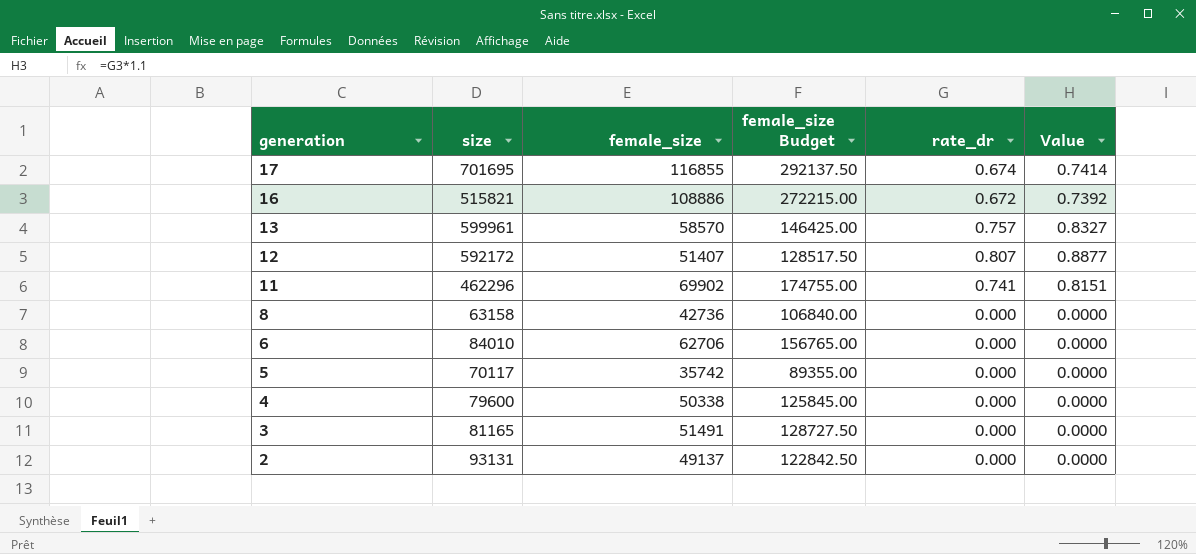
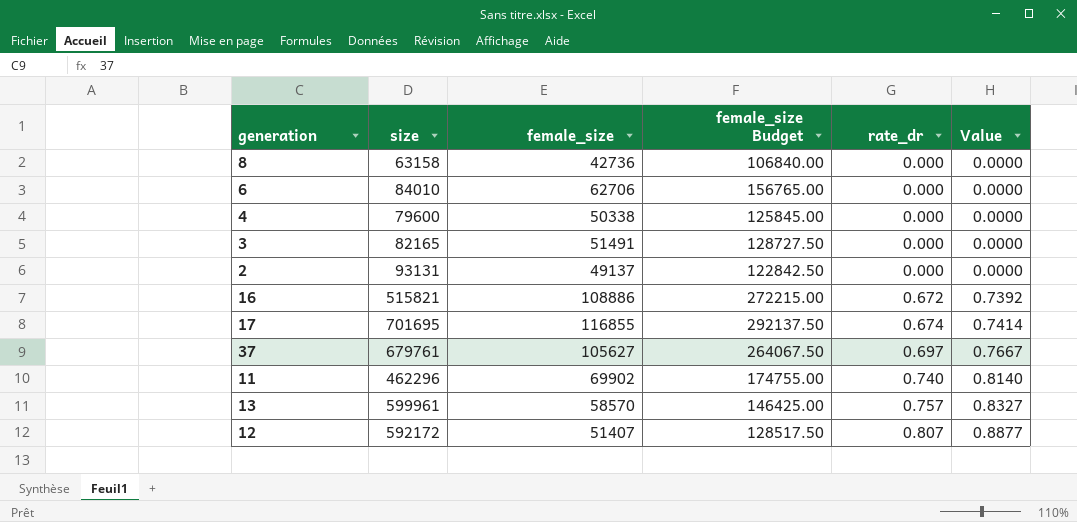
row order: generation descending -> rate_dr ascending
row 5: 70117 | 35742 | 89355.00 | 0.000 | 0.0000 -> none
3 | size: 81165 -> 82165
row 37: none -> 679761 | 105627 | 264067.50 | 0.697 | 0.7667
11 | rate_dr: 0.741 -> 0.740
11 | Value: 0.8151 -> 0.8140

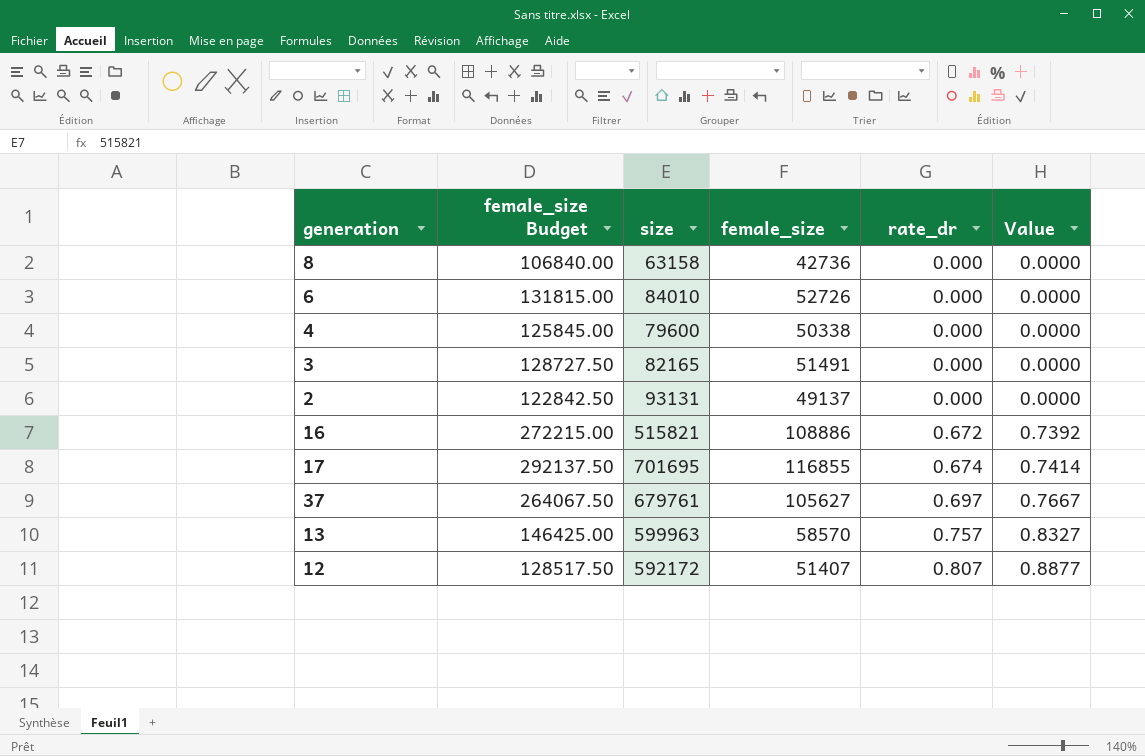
column female_size Budget | position: 4 -> 2
row 11: 462296 | 69902 | 174755.00 | 0.740 | 0.8140 -> none
6 | female_size Budget: 156765.00 -> 131815.00
6 | female_size: 62706 -> 52726
13 | size: 599961 -> 599963

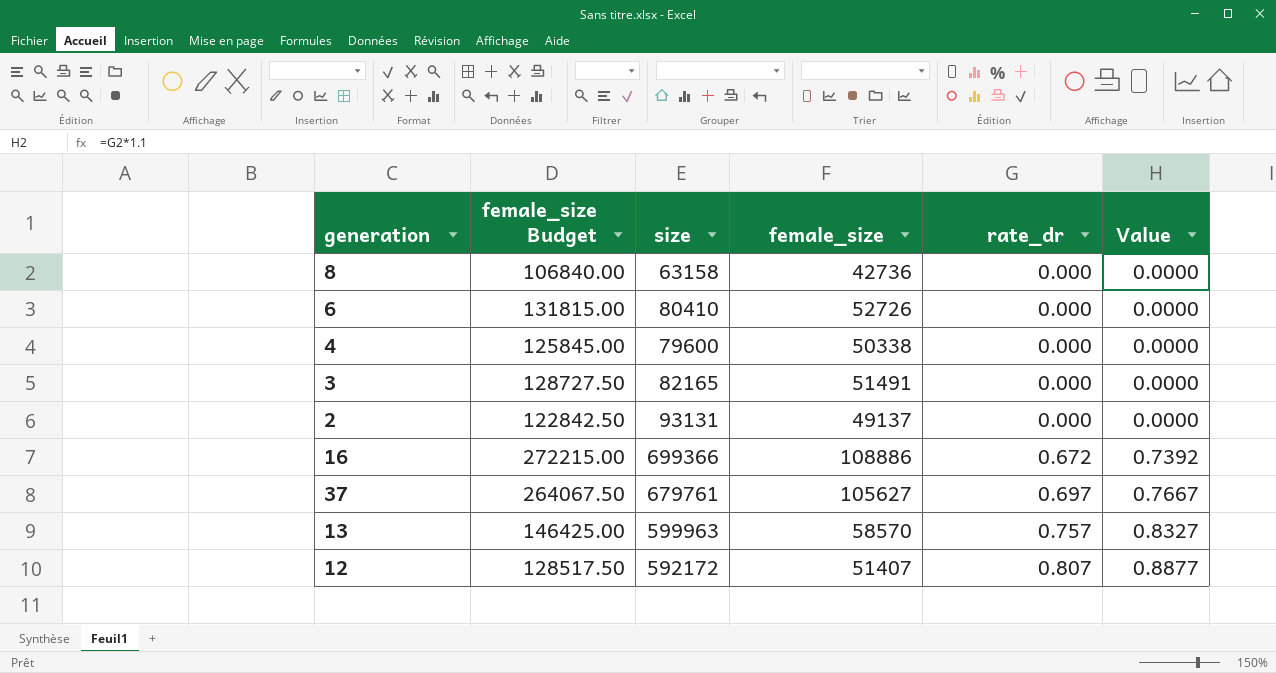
row 17: 292137.50 | 701695 | 116855 | 0.674 | 0.7414 -> none
6 | size: 84010 -> 80410
16 | size: 515821 -> 699366

